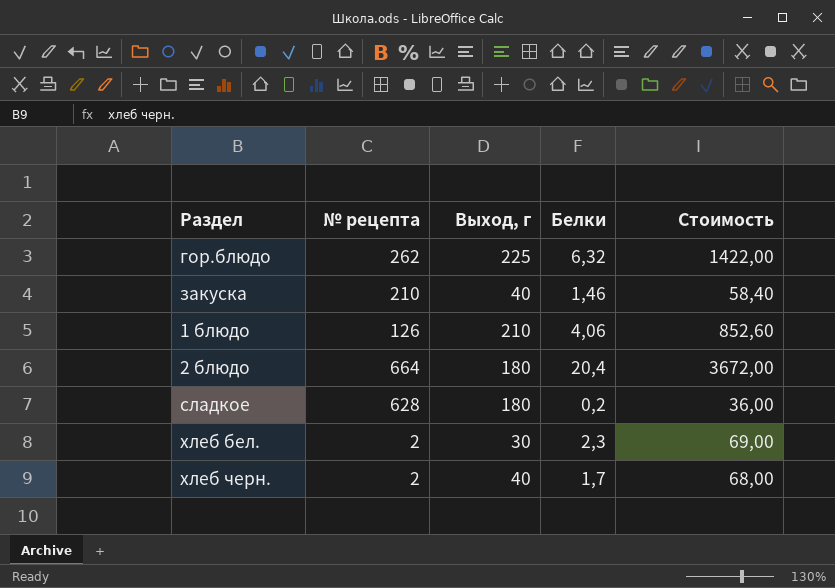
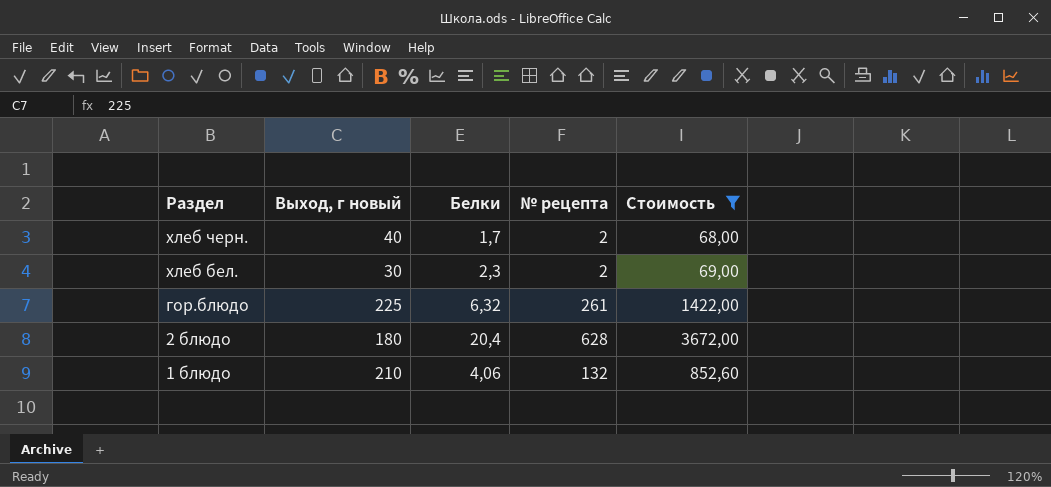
filter: none -> Стоимость >= 68,00
row order: none -> Раздел descending
column name: Выход, г -> Выход, г новый
column № рецепта | position: 2 -> 4
гор.блюдо | № рецепта: 262 -> 261
2 блюдо | № рецепта: 664 -> 628
1 блюдо | № рецепта: 126 -> 132

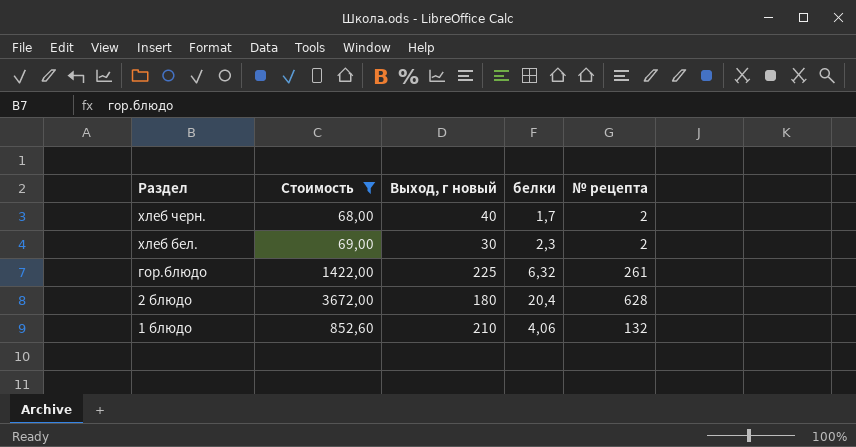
column Стоимость | position: 5 -> 2
column name: Белки -> белки

